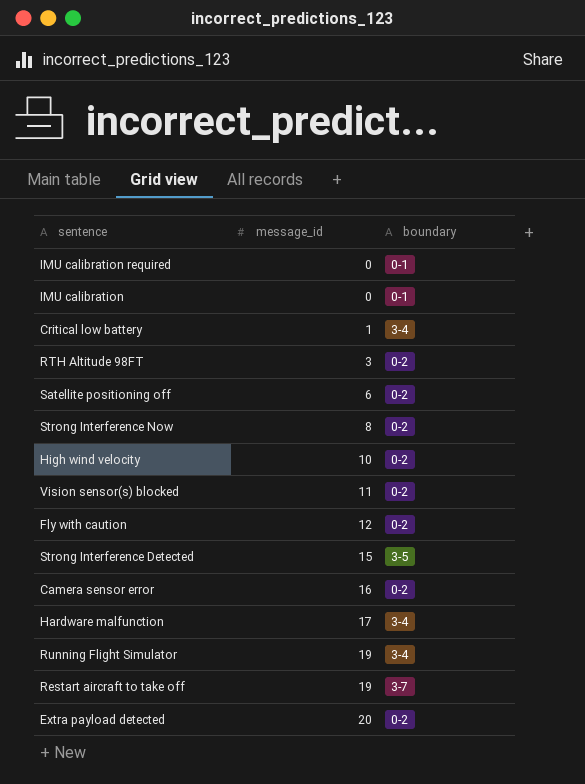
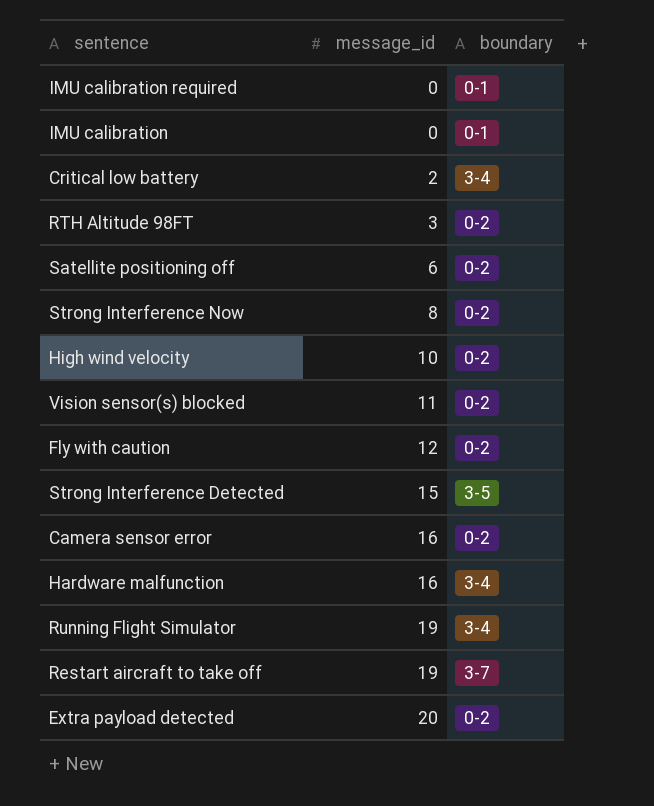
Critical low battery | message_id: 1 -> 2
Hardware malfunction | message_id: 17 -> 16

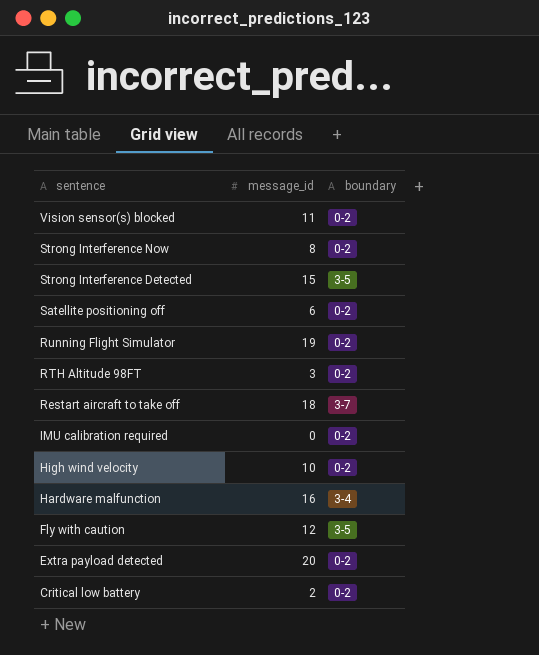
row order: message_id ascending -> sentence descending
row IMU calibration: 0 | 0-1 -> none
row Camera sensor error: 16 | 0-2 -> none
Running Flight Simulator | boundary: 3-4 -> 0-2
Restart aircraft to take off | message_id: 19 -> 18
IMU calibration required | boundary: 0-1 -> 0-2
Fly with caution | boundary: 0-2 -> 3-5
Critical low battery | boundary: 3-4 -> 0-2

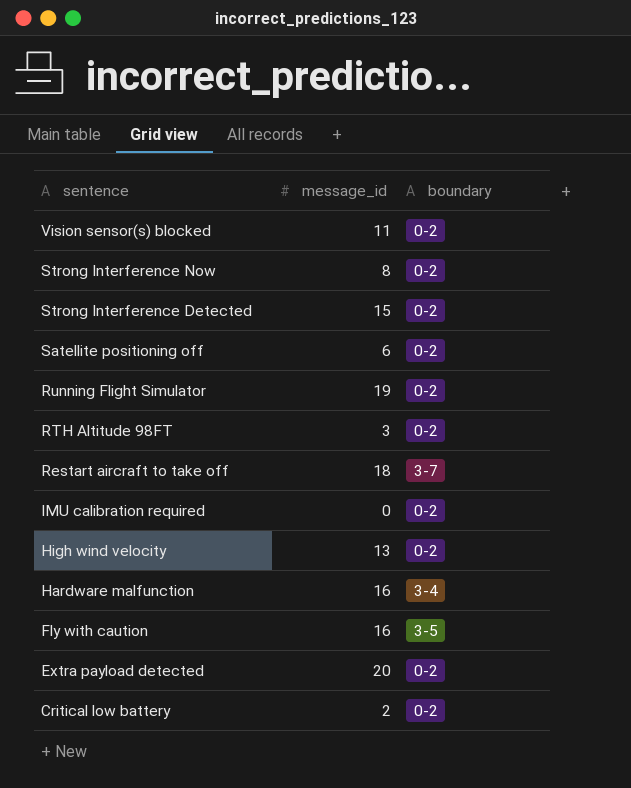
Strong Interference Detected | boundary: 3-5 -> 0-2
High wind velocity | message_id: 10 -> 13
Fly with caution | message_id: 12 -> 16

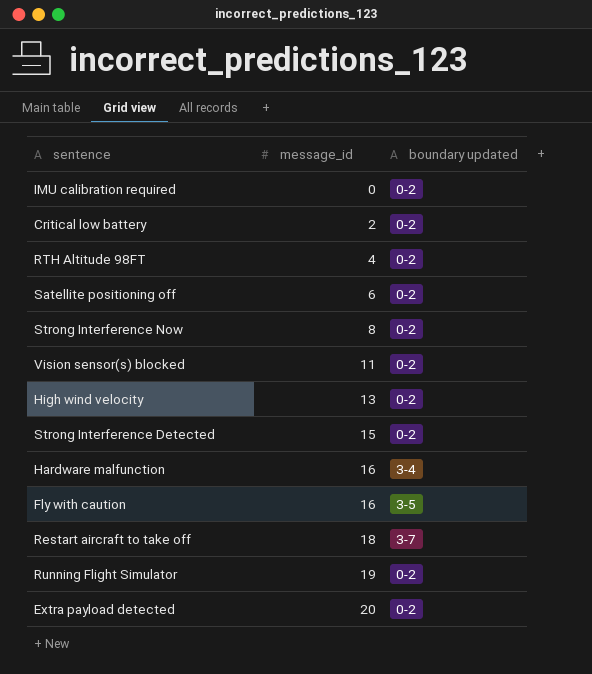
row order: sentence descending -> message_id ascending
column name: boundary -> boundary updated
RTH Altitude 98FT | message_id: 3 -> 4

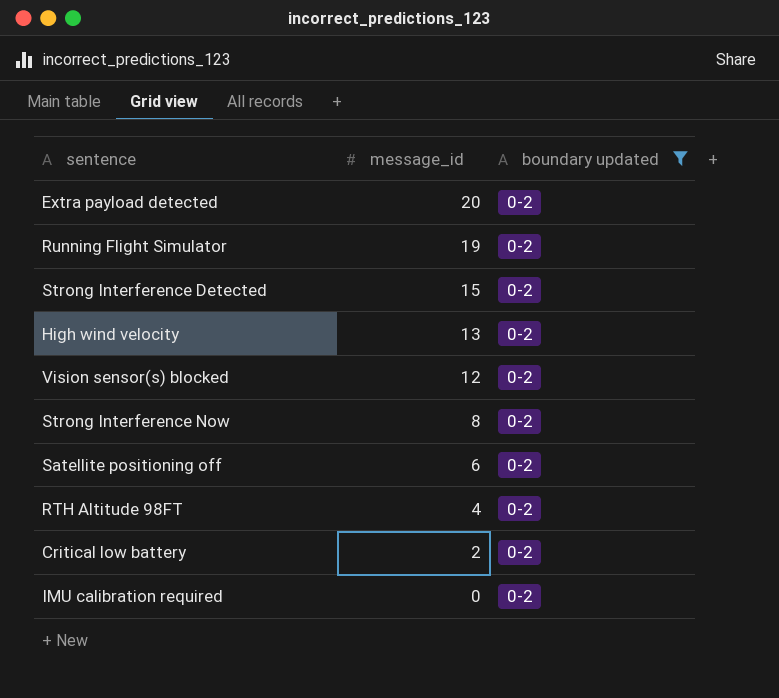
filter: none -> boundary updated = 0-2
row order: message_id ascending -> message_id descending
Vision sensor(s) blocked | message_id: 11 -> 12

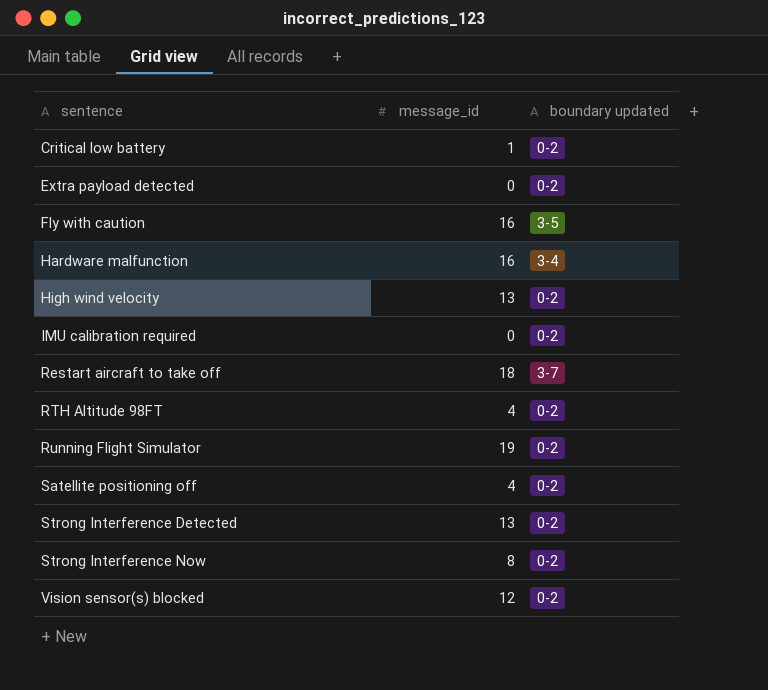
filter: boundary updated = 0-2 -> none
row order: message_id descending -> sentence ascending
Critical low battery | message_id: 2 -> 1
Extra payload detected | message_id: 20 -> 0
Satellite positioning off | message_id: 6 -> 4
Strong Interference Detected | message_id: 15 -> 13

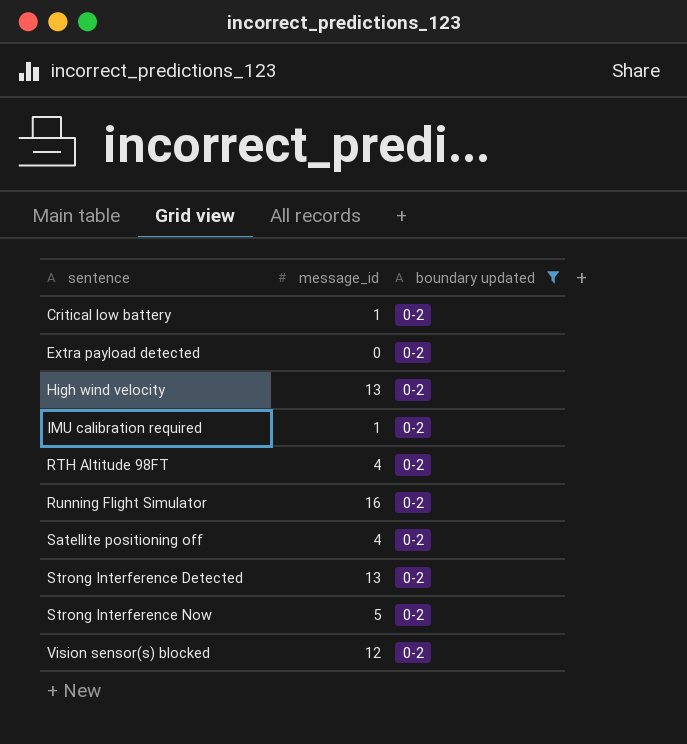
filter: none -> boundary updated = 0-2
IMU calibration required | message_id: 0 -> 1
Running Flight Simulator | message_id: 19 -> 16
Strong Interference Now | message_id: 8 -> 5

